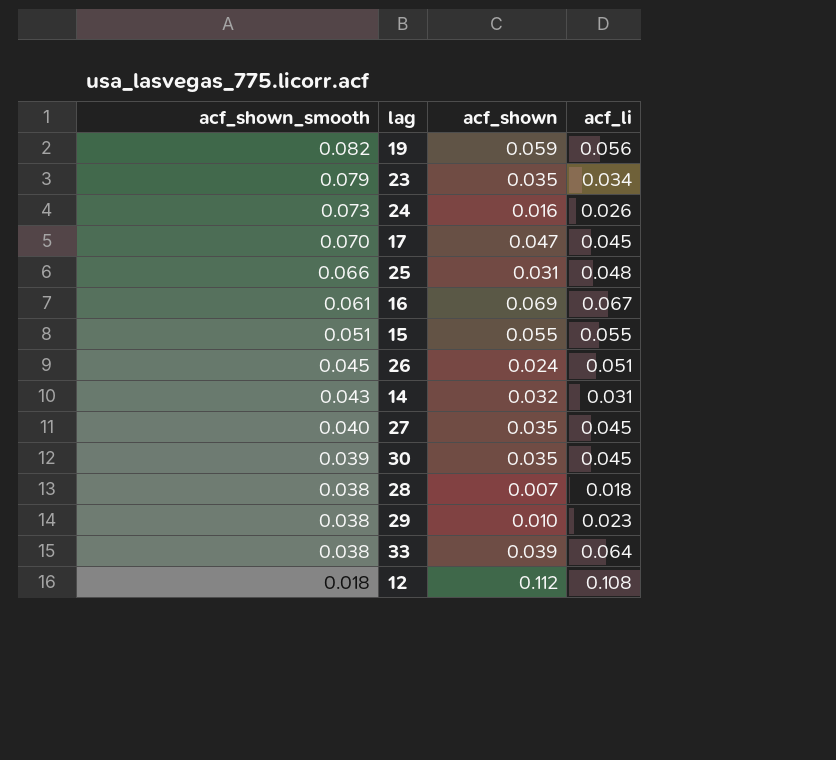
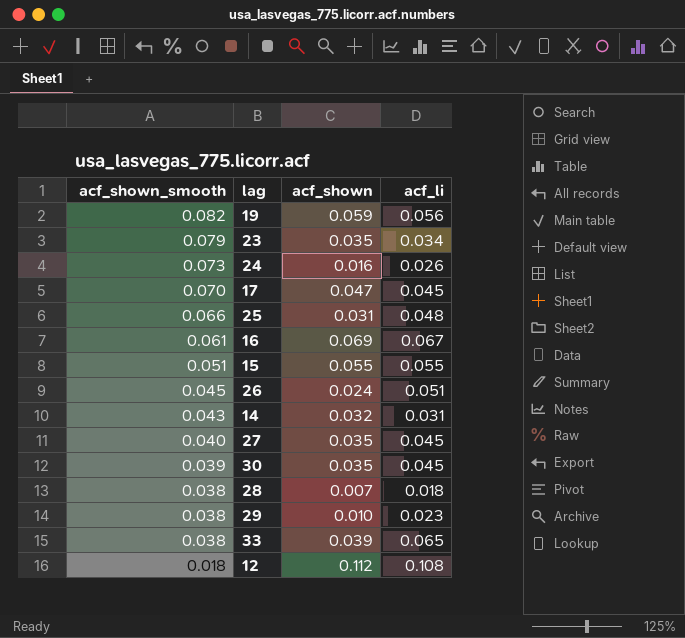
33 | acf_li: 0.064 -> 0.065

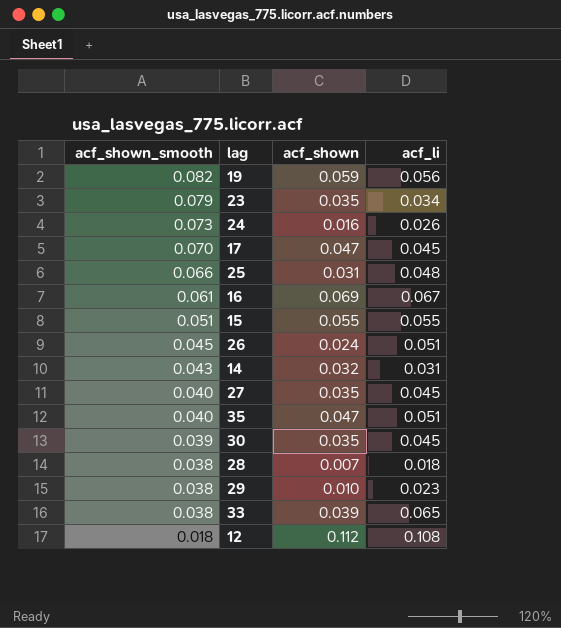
row 35: none -> 0.040 | 0.047 | 0.051

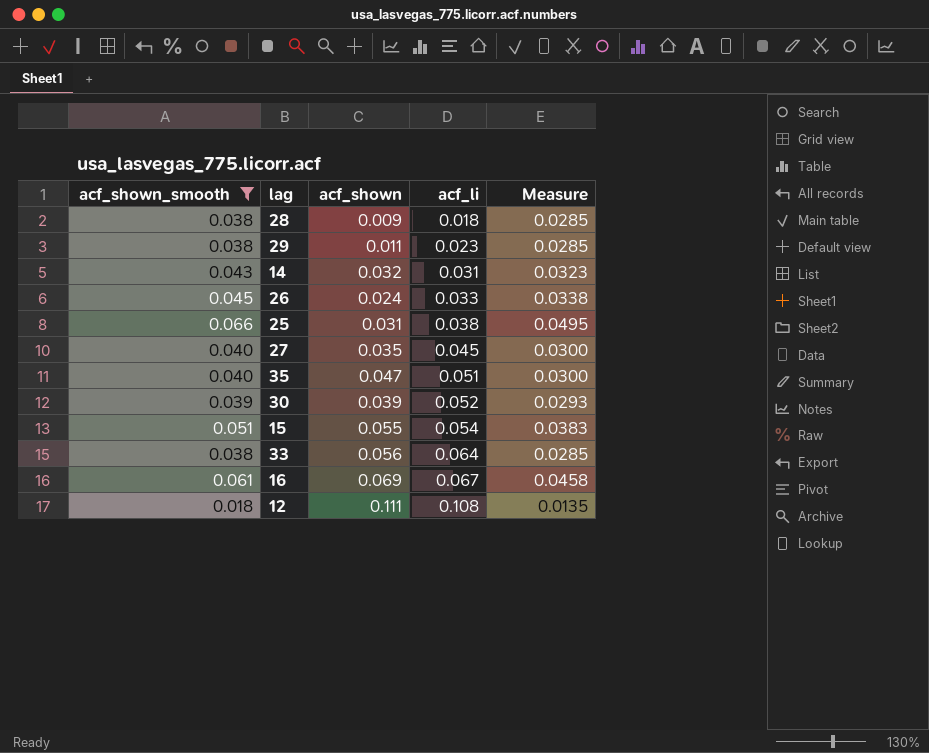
filter: none -> acf_shown_smooth <= 0.066
row order: acf_shown_smooth descending -> acf_li ascending
column Measure | formula: none -> [acf_shown_smooth] * 0.75
28 | acf_shown: 0.007 -> 0.009
29 | acf_shown: 0.010 -> 0.011
26 | acf_li: 0.051 -> 0.033
25 | acf_li: 0.048 -> 0.038
30 | acf_shown: 0.035 -> 0.039
30 | acf_li: 0.045 -> 0.052
15 | acf_li: 0.055 -> 0.054
33 | acf_shown: 0.039 -> 0.056
33 | acf_li: 0.065 -> 0.064
12 | acf_shown: 0.112 -> 0.111

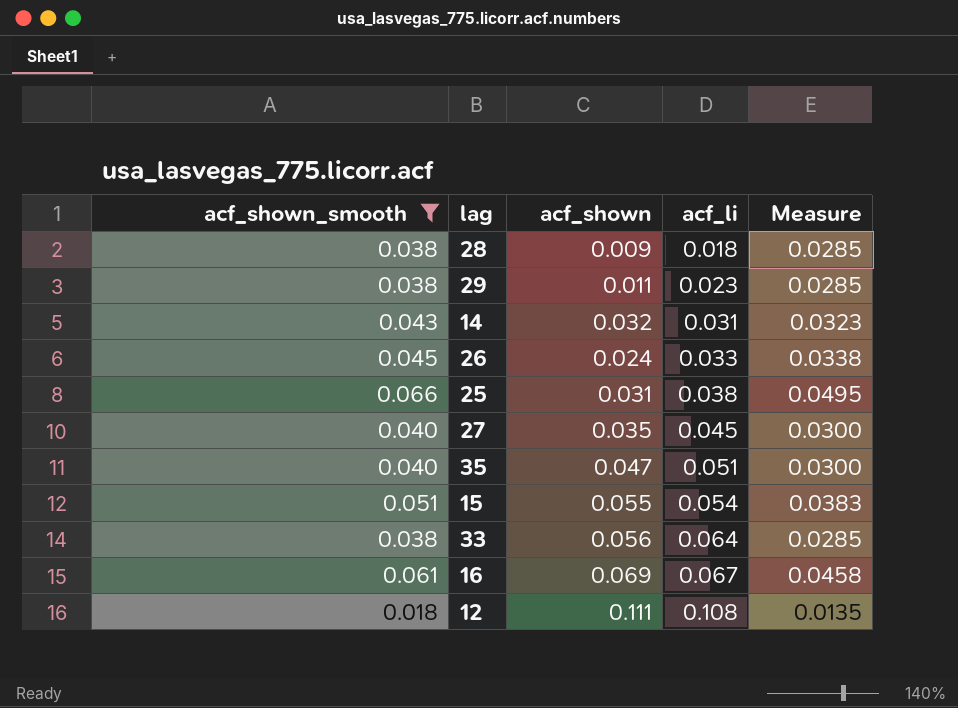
row 30: 0.039 | 0.039 | 0.052 | 0.0293 -> none

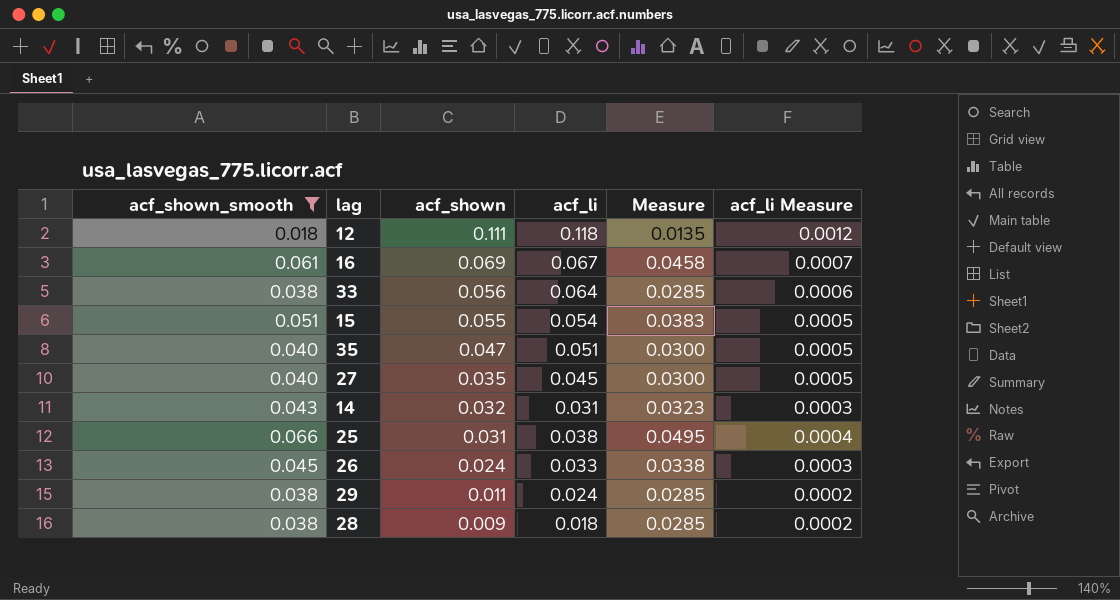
row order: acf_li ascending -> acf_shown descending
column acf_li Measure | formula: none -> [acf_li] * 0.01
12 | acf_li: 0.108 -> 0.118
29 | acf_li: 0.023 -> 0.024

